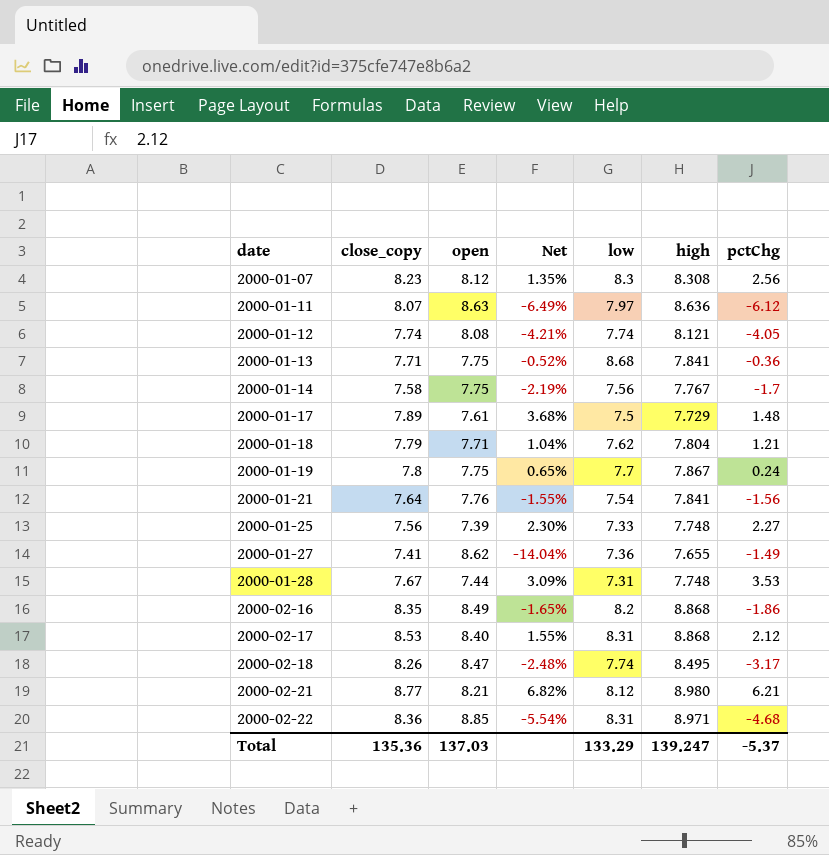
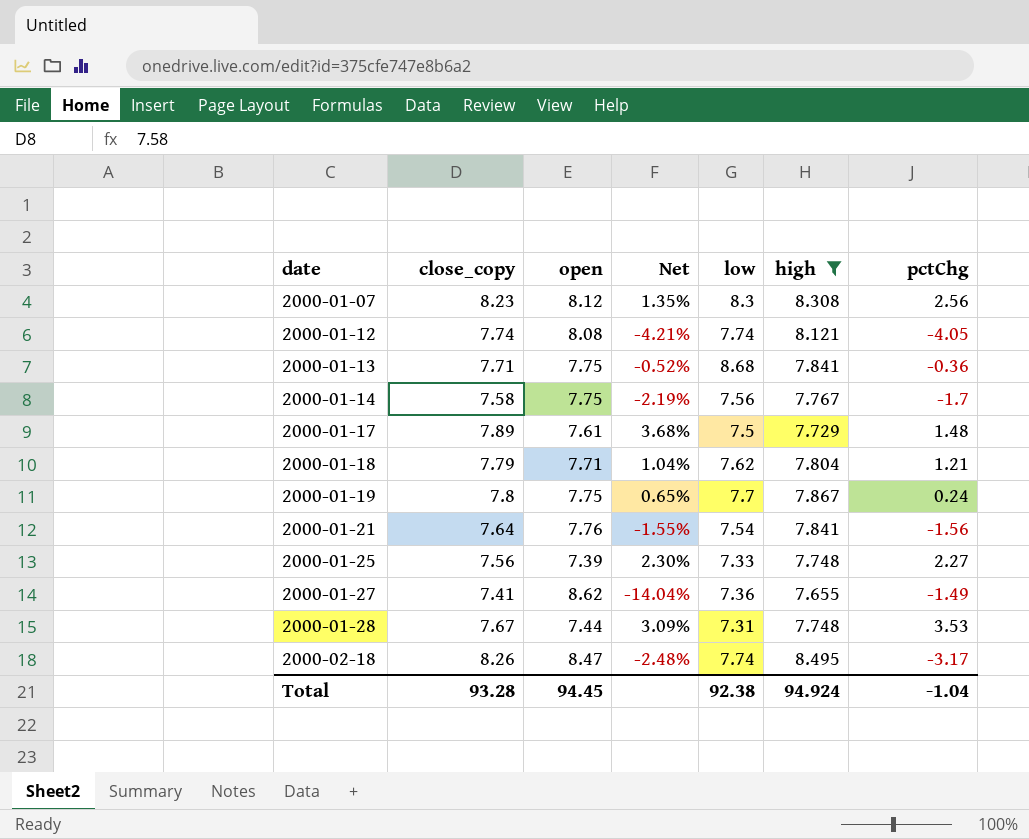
filter: none -> high <= 8.495
Total | close_copy: 135.36 -> 93.28
Total | open: 137.03 -> 94.45
Total | low: 133.29 -> 92.38
Total | high: 139.247 -> 94.924
Total | pctChg: -5.37 -> -1.04

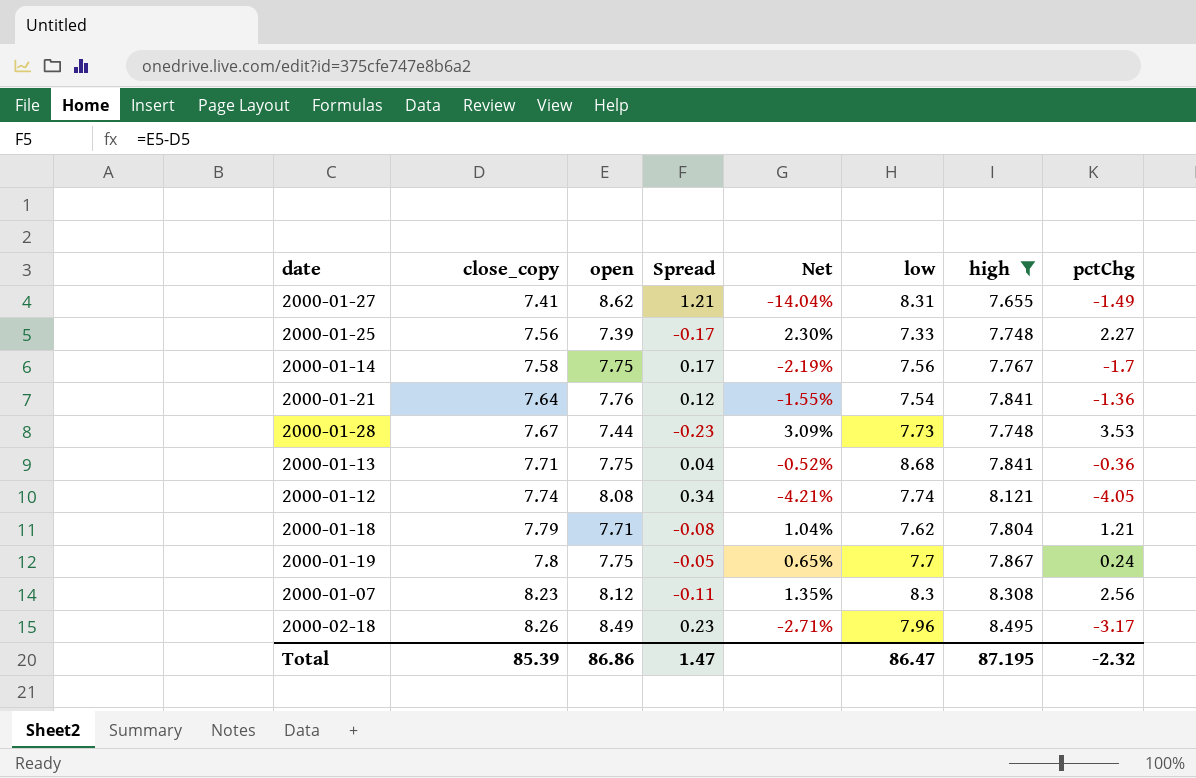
row order: date ascending -> close_copy ascending
column Spread | formula: none -> [open] - [close_copy]
row 2000-01-17: 7.89 | 7.61 | 3.68% | 7.5 | 7.729 | 1.48 -> none
2000-01-27 | low: 7.36 -> 8.31
2000-01-21 | pctChg: -1.56 -> -1.36
2000-01-28 | low: 7.31 -> 7.73
2000-02-18 | open: 8.47 -> 8.49
2000-02-18 | Net: -2.48% -> -2.71%
2000-02-18 | low: 7.74 -> 7.96
Total | close_copy: 93.28 -> 85.39
Total | open: 94.45 -> 86.86
Total | low: 92.38 -> 86.47
Total | high: 94.924 -> 87.195
Total | pctChg: -1.04 -> -2.32

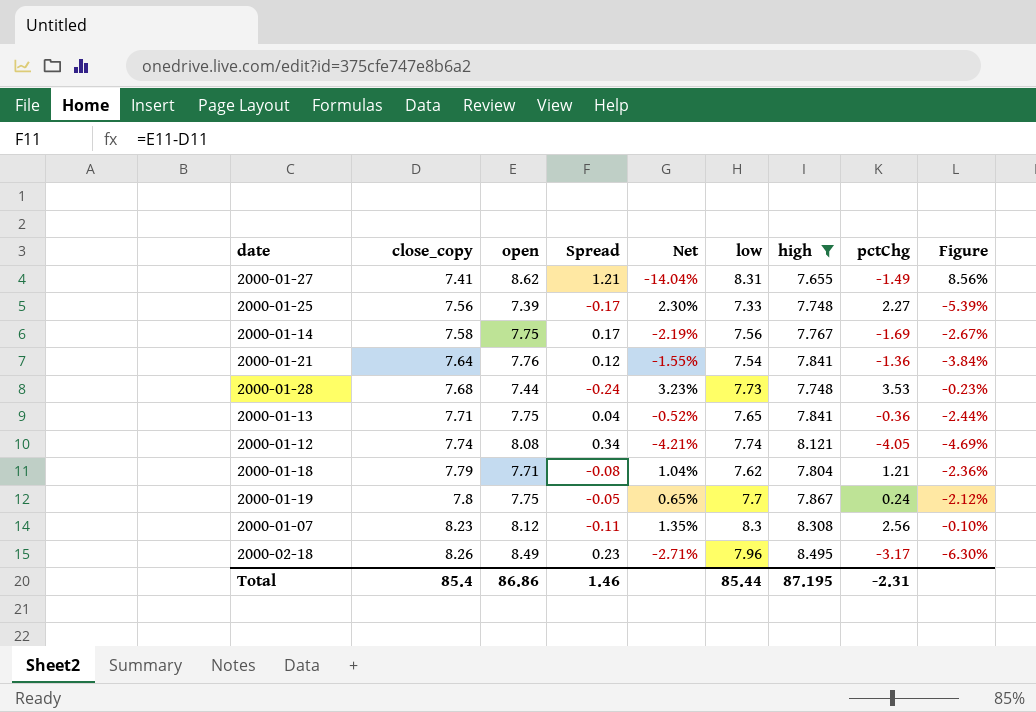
column Figure | formula: none -> ([low] - [high]) / [high]
2000-01-14 | pctChg: -1.7 -> -1.69
2000-01-28 | close_copy: 7.67 -> 7.68
2000-01-28 | Spread: -0.23 -> -0.24
2000-01-28 | Net: 3.09% -> 3.23%
2000-01-13 | low: 8.68 -> 7.65
Total | close_copy: 85.39 -> 85.4
Total | Spread: 1.47 -> 1.46
Total | low: 86.47 -> 85.44
Total | pctChg: -2.32 -> -2.31

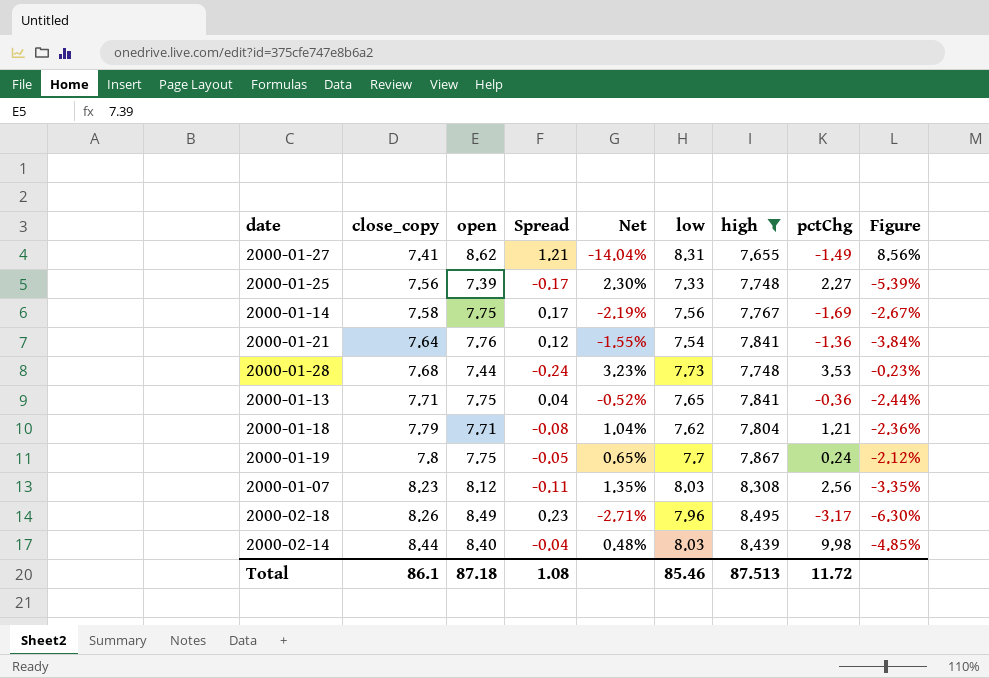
row 2000-01-12: 7.74 | 8.08 | 0.34 | -4.21% | 7.74 | 8.121 | -4.05 | -4.69% -> none
2000-01-07 | low: 8.3 -> 8.03
2000-01-07 | Figure: -0.10% -> -3.35%
row 2000-02-14: none -> 8.44 | 8.40 | -0.04 | 0.48% | 8.03 | 8.439 | 9.98 | -4.85%
Total | close_copy: 85.4 -> 86.1
Total | open: 86.86 -> 87.18
Total | Spread: 1.46 -> 1.08
Total | low: 85.44 -> 85.46
Total | high: 87.195 -> 87.513
Total | pctChg: -2.31 -> 11.72

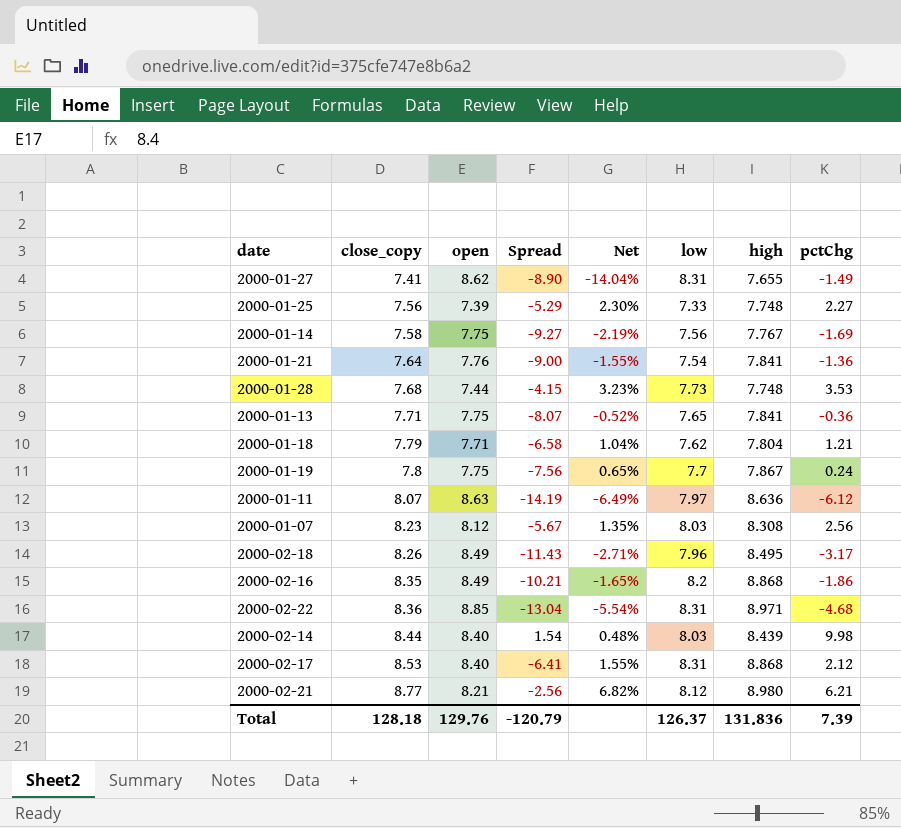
filter: high <= 8.495 -> none
column Figure | formula: ([low] - [high]) / [high] -> none
column Spread | formula: [open] - [close_copy] -> [pctChg] - [close_copy]
Total | close_copy: 86.1 -> 128.18
Total | open: 87.18 -> 129.76
Total | Spread: 1.08 -> -120.79
Total | low: 85.46 -> 126.37
Total | high: 87.513 -> 131.836
Total | pctChg: 11.72 -> 7.39

